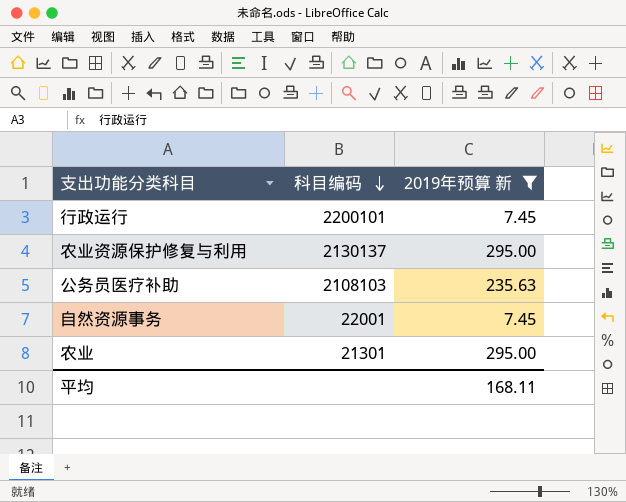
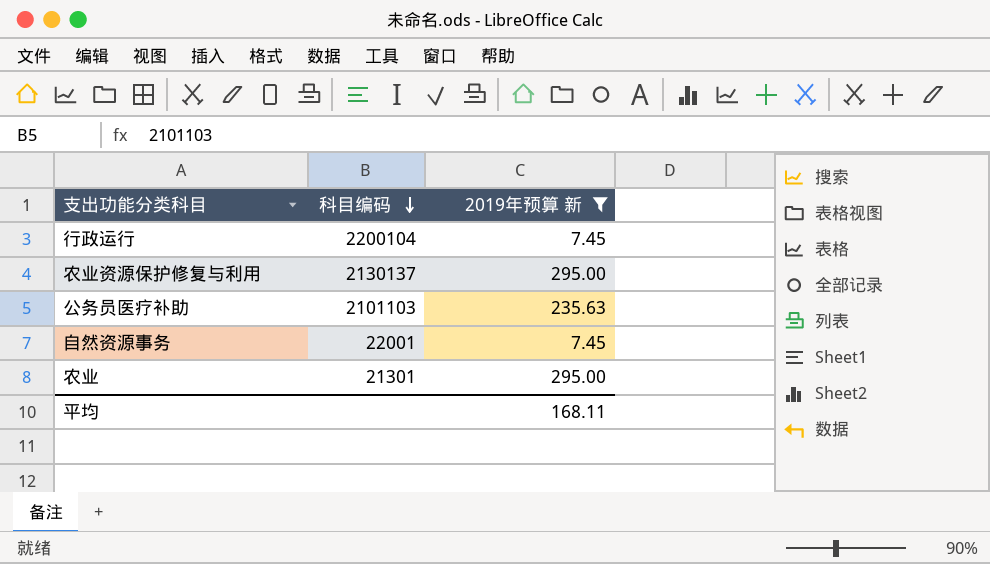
行政运行 | 科目编码: 2200101 -> 2200104
公务员医疗补助 | 科目编码: 2108103 -> 2101103

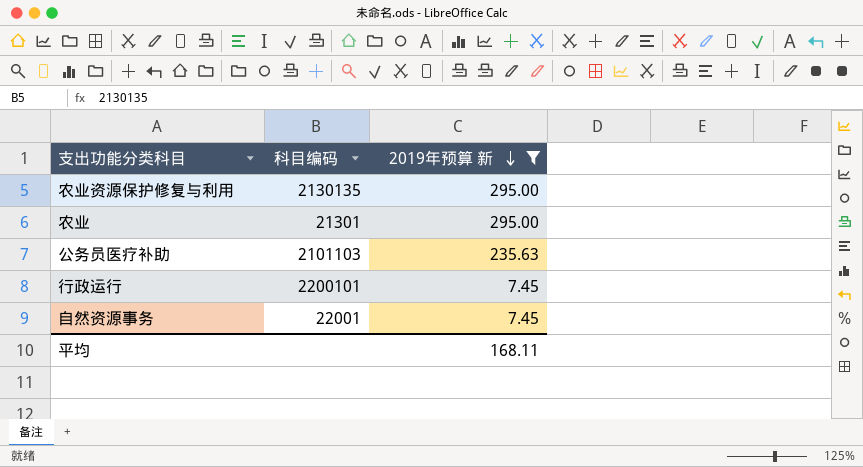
row order: 科目编码 descending -> 2019年预算 新 descending
农业资源保护修复与利用 | 科目编码: 2130137 -> 2130135
行政运行 | 科目编码: 2200104 -> 2200101

